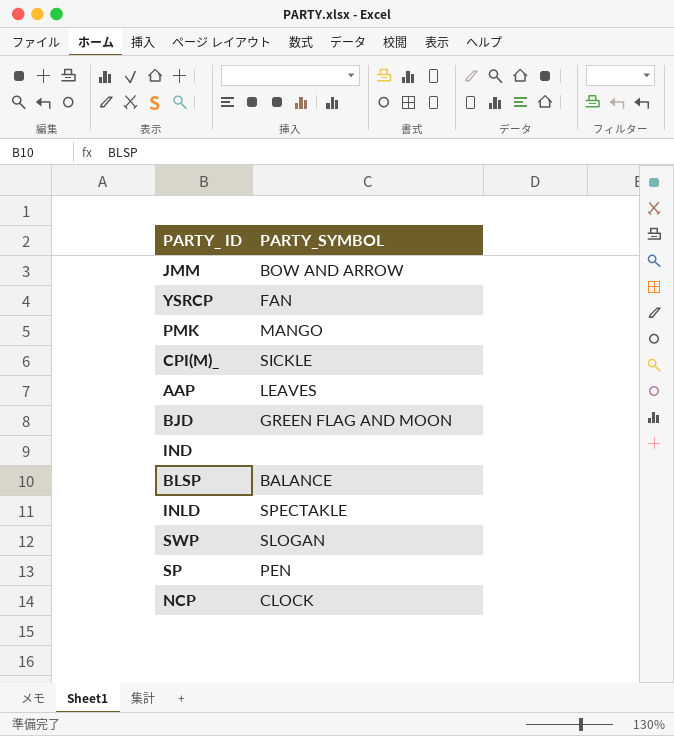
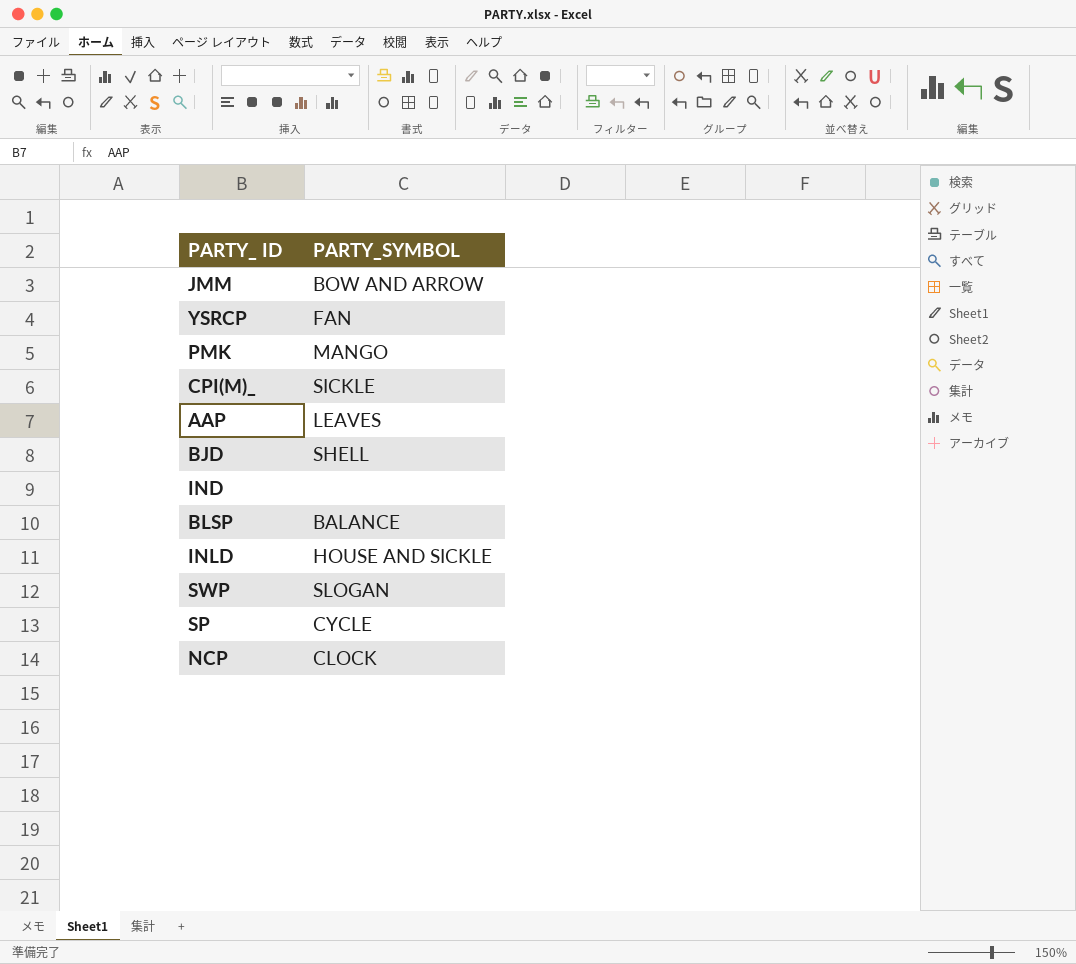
BJD | PARTY_SYMBOL: GREEN FLAG AND MOON -> SHELL
INLD | PARTY_SYMBOL: SPECTAKLE -> HOUSE AND SICKLE
SP | PARTY_SYMBOL: PEN -> CYCLE

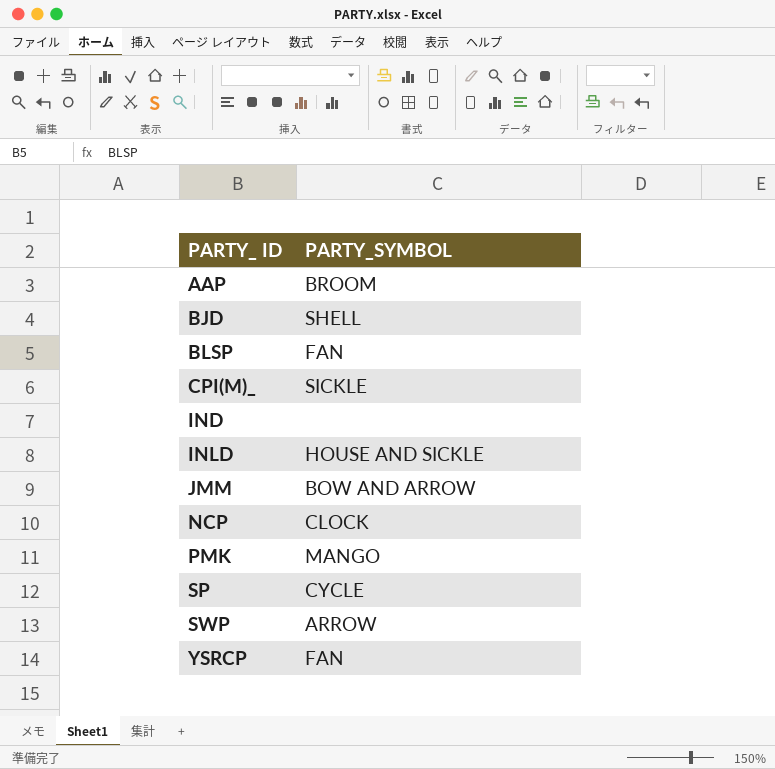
row order: none -> PARTY_ ID ascending
AAP | PARTY_SYMBOL: LEAVES -> BROOM
BLSP | PARTY_SYMBOL: BALANCE -> FAN
SWP | PARTY_SYMBOL: SLOGAN -> ARROW

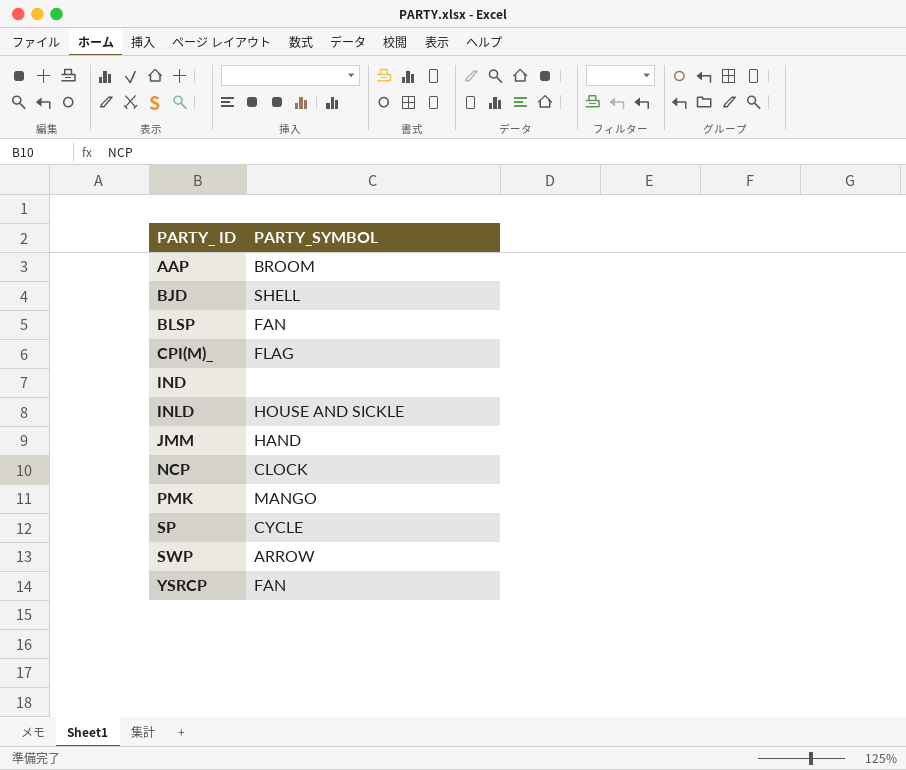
CPI(M)_ | PARTY_SYMBOL: SICKLE -> FLAG
JMM | PARTY_SYMBOL: BOW AND ARROW -> HAND

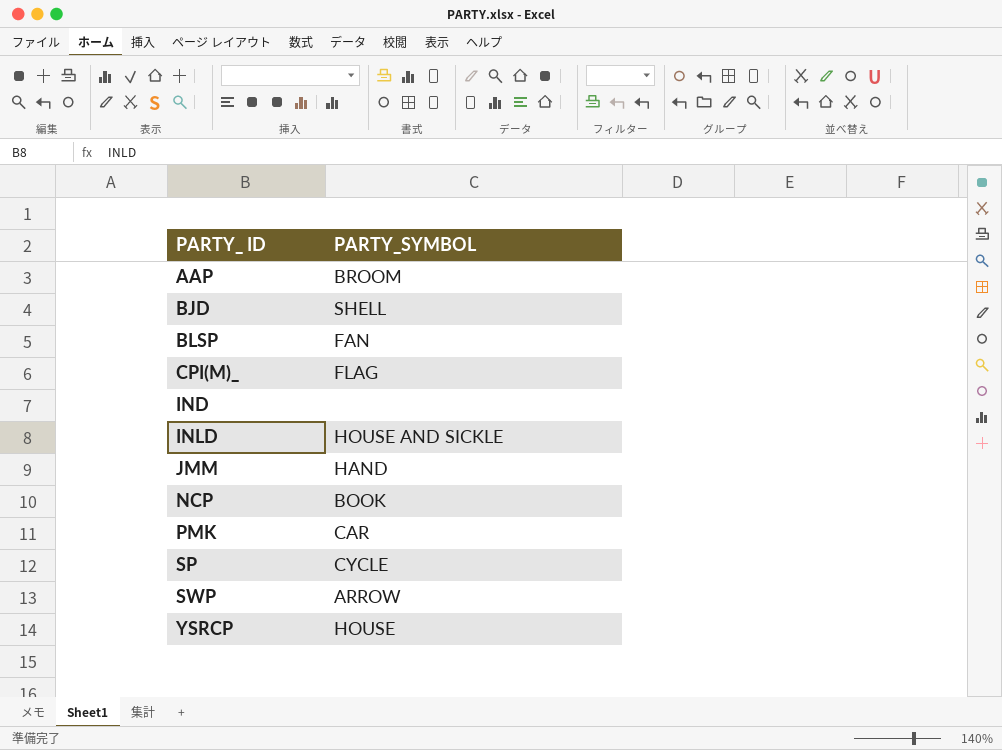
NCP | PARTY_SYMBOL: CLOCK -> BOOK
PMK | PARTY_SYMBOL: MANGO -> CAR
YSRCP | PARTY_SYMBOL: FAN -> HOUSE

